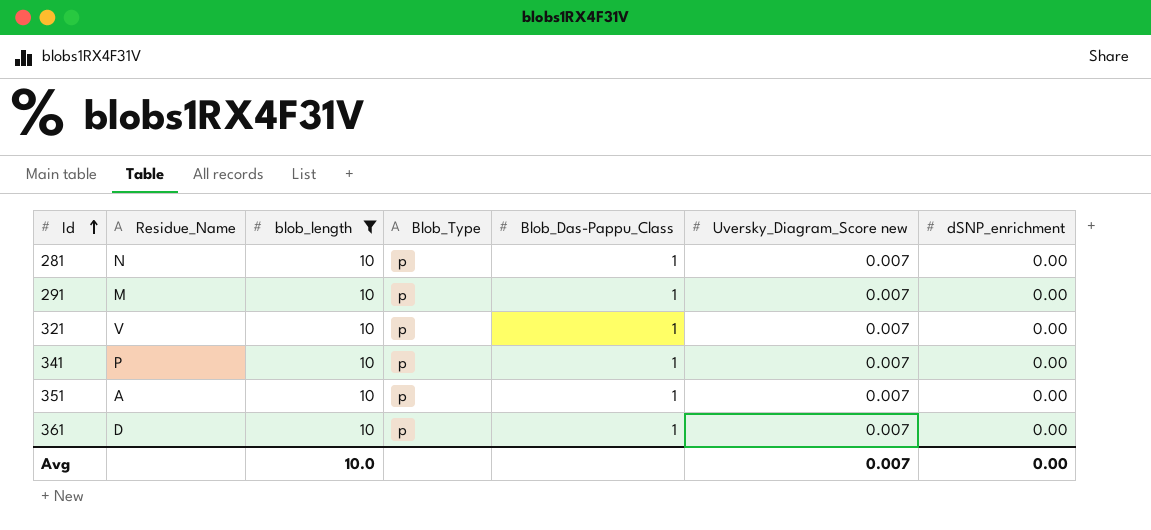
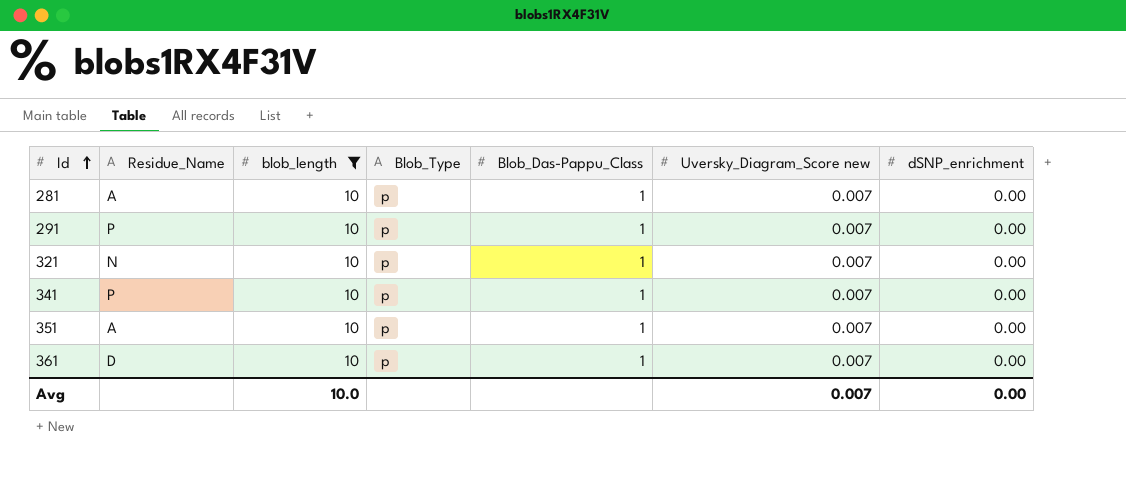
281 | Residue_Name: N -> A
291 | Residue_Name: M -> P
321 | Residue_Name: V -> N

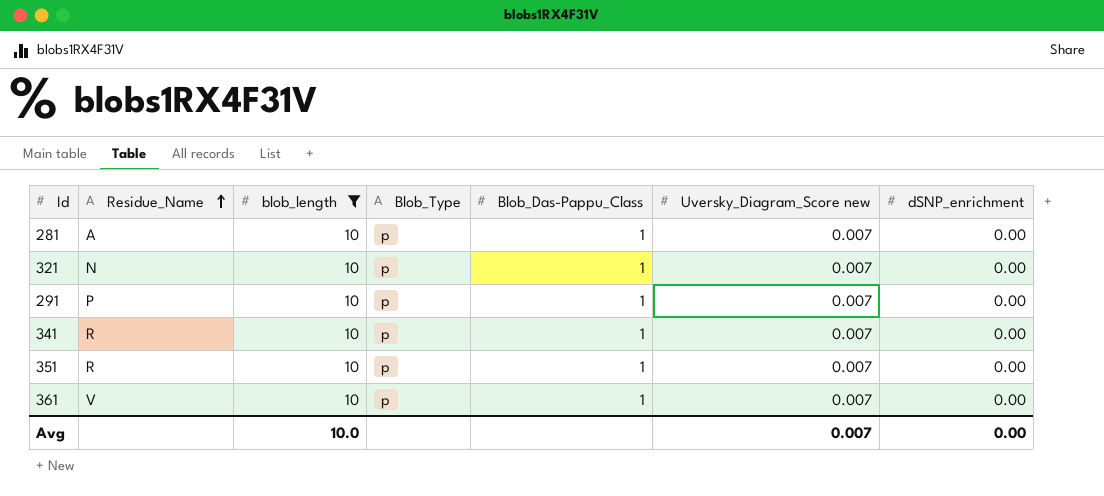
row order: Id ascending -> Residue_Name ascending
341 | Residue_Name: P -> R
351 | Residue_Name: A -> R
361 | Residue_Name: D -> V

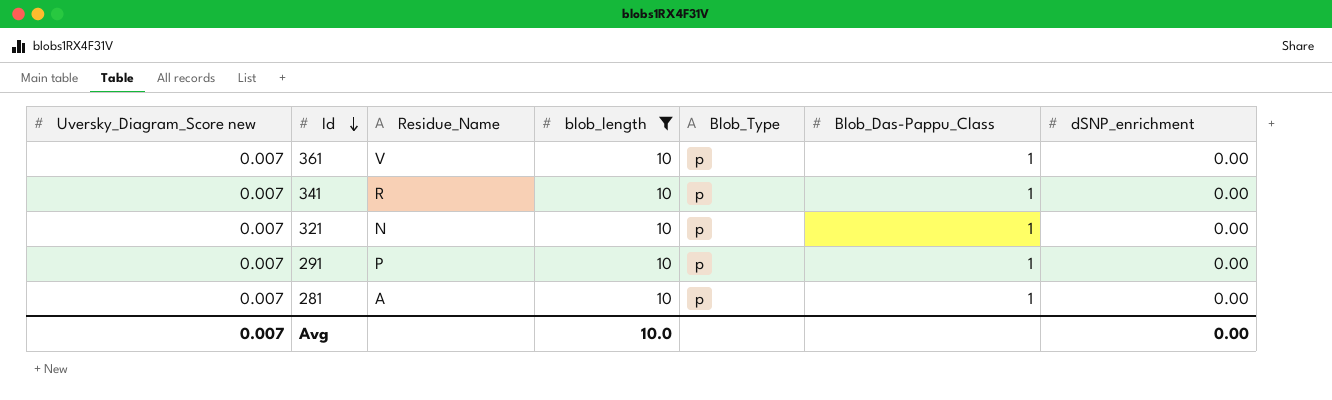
row order: Residue_Name ascending -> Id descending
column Uversky_Diagram_Score new | position: 6 -> 1
row 351: R | 10 | p | 1 | 0.007 | 0.00 -> none

